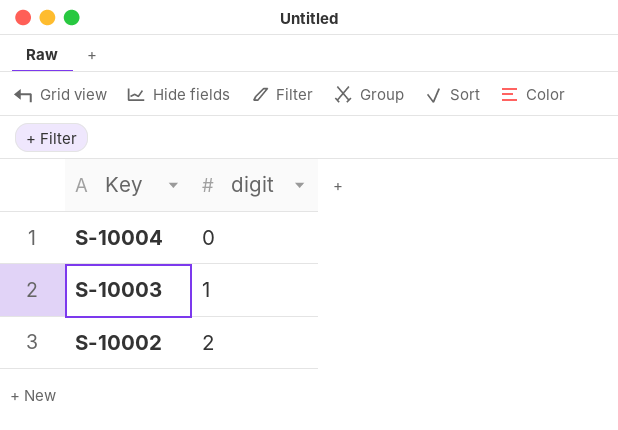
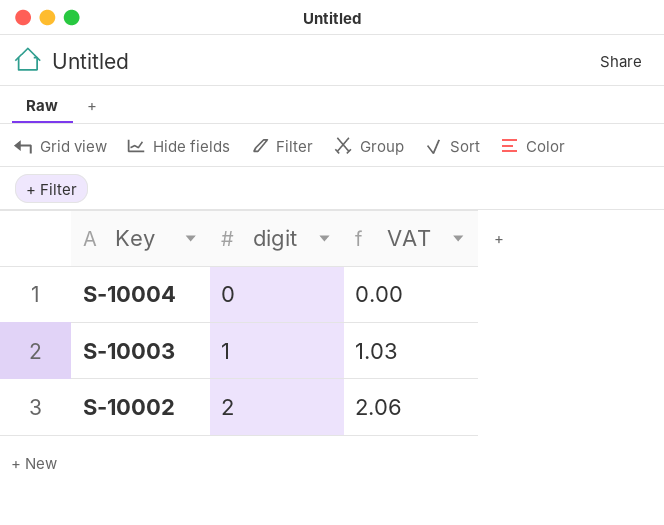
column VAT | formula: none -> [digit] * 1.03

